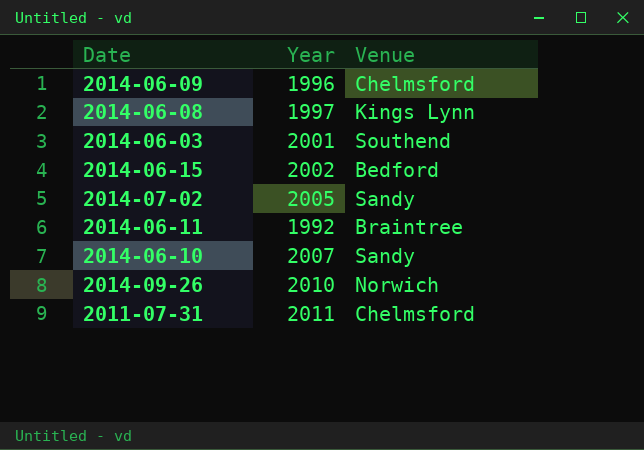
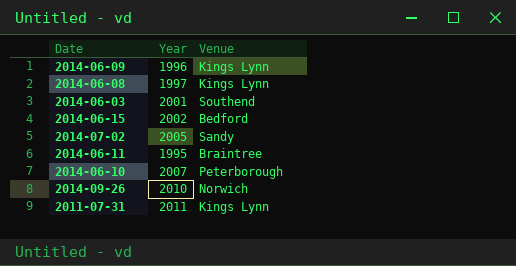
2014-06-09 | Venue: Chelmsford -> Kings Lynn
2014-06-11 | Year: 1992 -> 1995
2014-06-10 | Venue: Sandy -> Peterborough
2011-07-31 | Venue: Chelmsford -> Kings Lynn

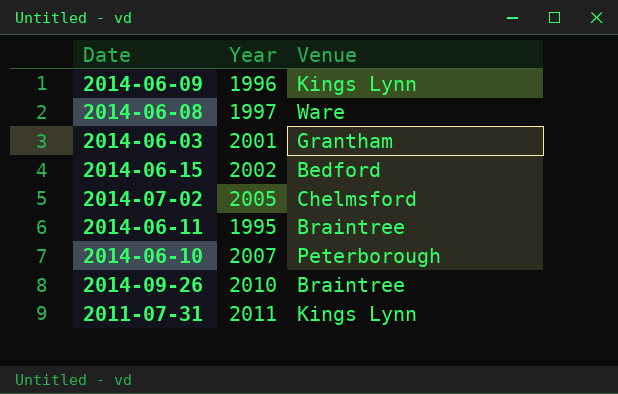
2014-06-08 | Venue: Kings Lynn -> Ware
2014-06-03 | Venue: Southend -> Grantham
2014-07-02 | Venue: Sandy -> Chelmsford
2014-09-26 | Venue: Norwich -> Braintree

